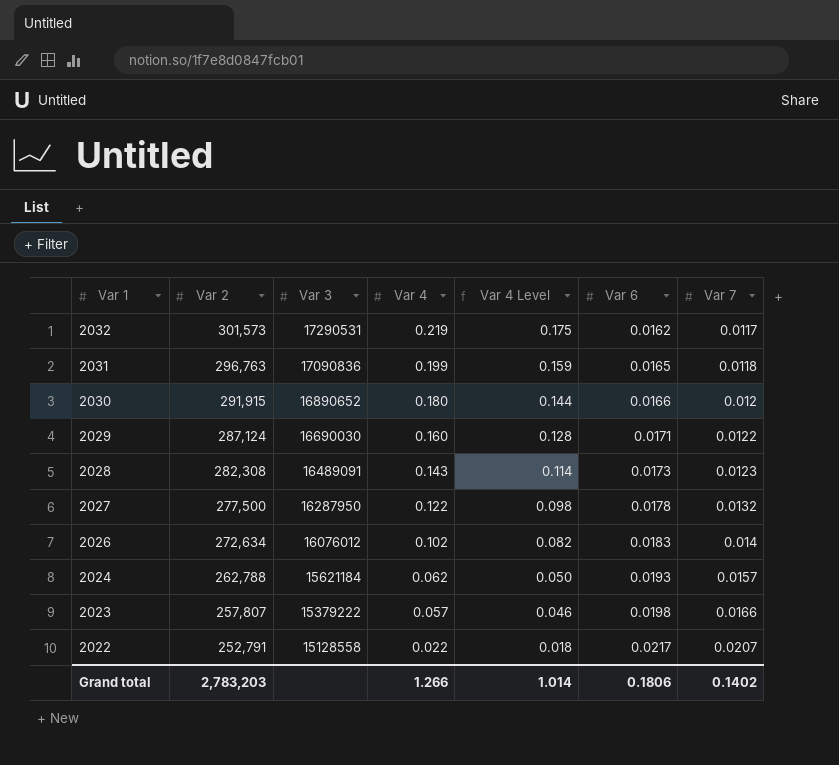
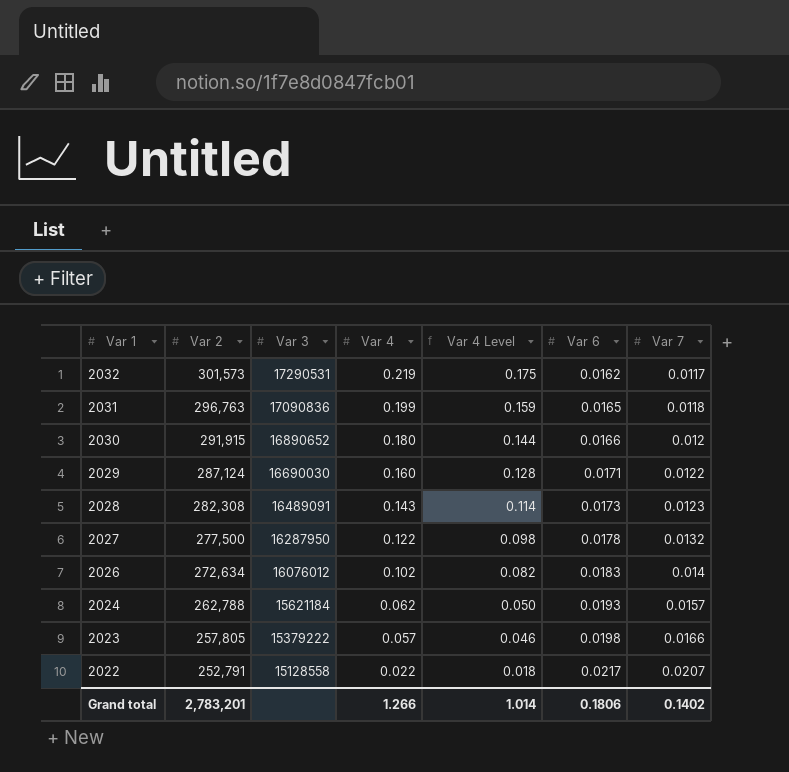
2023 | Var 2: 257,807 -> 257,805
Grand total | Var 2: 2,783,203 -> 2,783,201

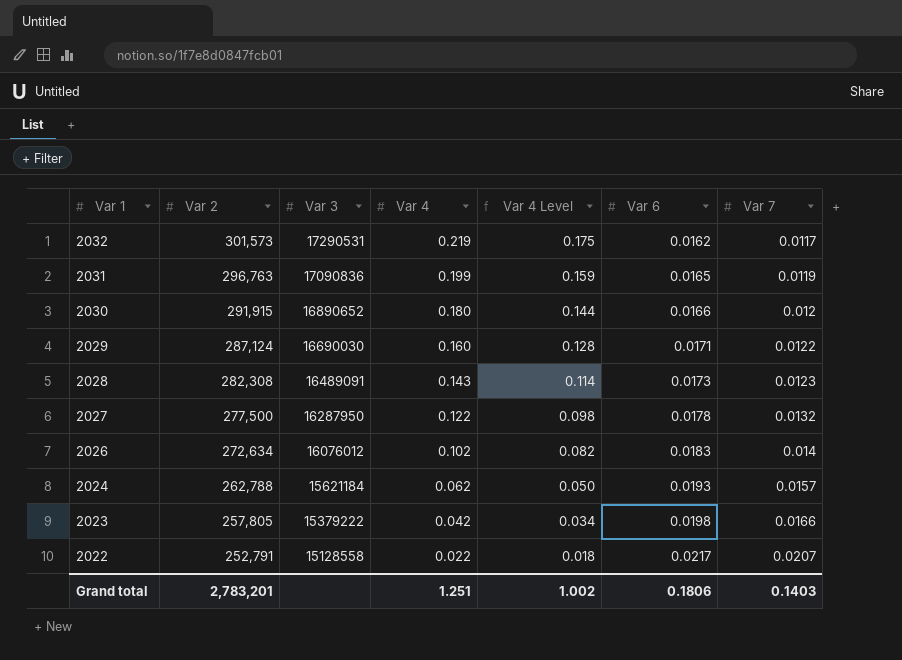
2031 | Var 7: 0.0118 -> 0.0119
2023 | Var 4: 0.057 -> 0.042
2023 | Var 4 Level: 0.046 -> 0.034
Grand total | Var 4: 1.266 -> 1.251
Grand total | Var 4 Level: 1.014 -> 1.002
Grand total | Var 7: 0.1402 -> 0.1403

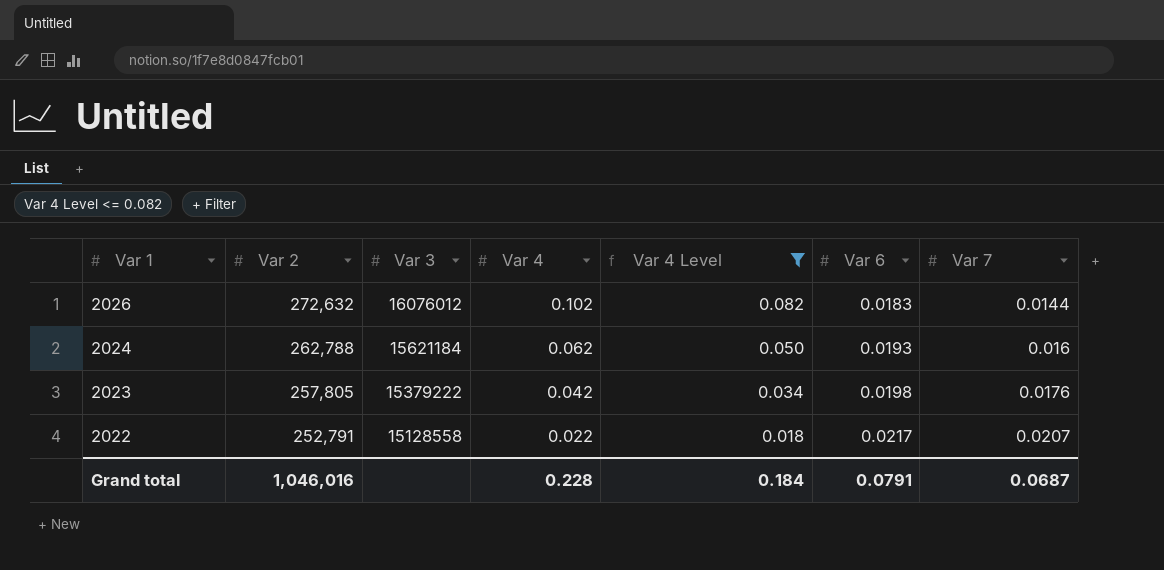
filter: none -> Var 4 Level <= 0.082
2026 | Var 2: 272,634 -> 272,632
2026 | Var 7: 0.014 -> 0.0144
2024 | Var 7: 0.0157 -> 0.016
2023 | Var 7: 0.0166 -> 0.0176
Grand total | Var 2: 2,783,201 -> 1,046,016
Grand total | Var 4: 1.251 -> 0.228
Grand total | Var 4 Level: 1.002 -> 0.184
Grand total | Var 6: 0.1806 -> 0.0791
Grand total | Var 7: 0.1403 -> 0.0687

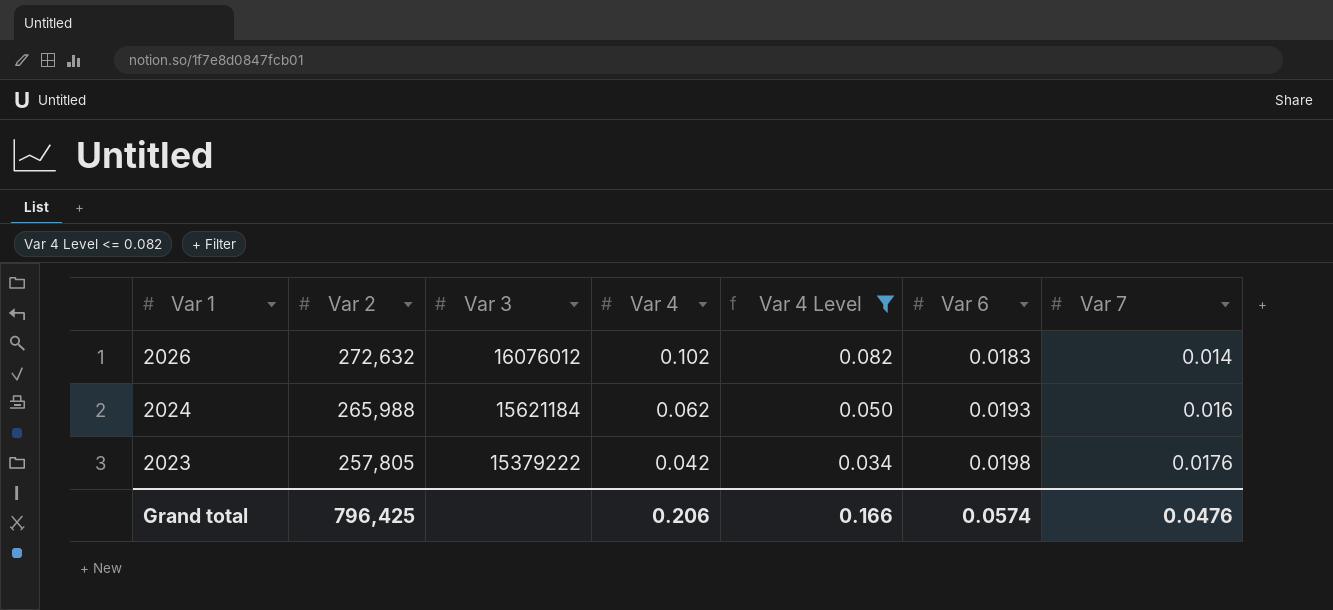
row 2022: 252,791 | 15128558 | 0.022 | 0.018 | 0.0217 | 0.0207 -> none
2026 | Var 7: 0.0144 -> 0.014
2024 | Var 2: 262,788 -> 265,988
Grand total | Var 2: 1,046,016 -> 796,425
Grand total | Var 4: 0.228 -> 0.206
Grand total | Var 4 Level: 0.184 -> 0.166
Grand total | Var 6: 0.0791 -> 0.0574
Grand total | Var 7: 0.0687 -> 0.0476

